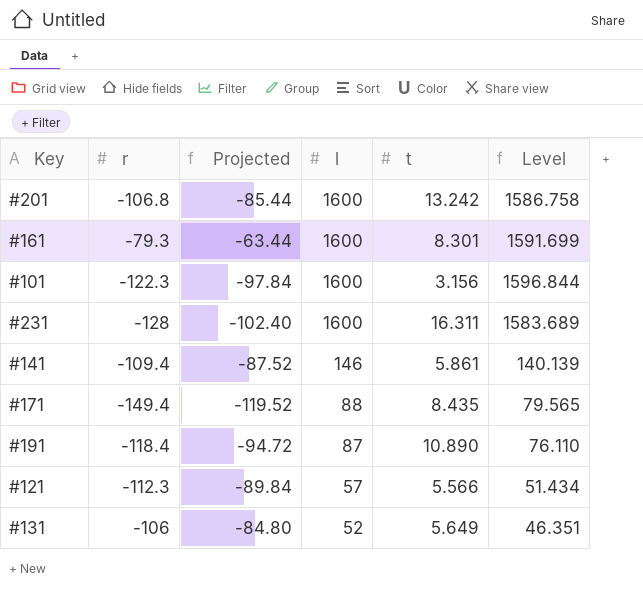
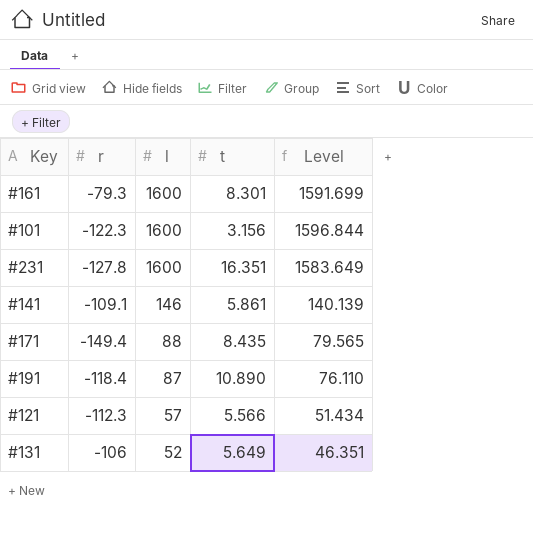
column Projected | formula: [r] * 0.8 -> none
row #201: -106.8 | -85.44 | 1600 | 13.242 | 1586.758 -> none
#231 | r: -128 -> -127.8
#231 | t: 16.311 -> 16.351
#231 | Level: 1583.689 -> 1583.649
#141 | r: -109.4 -> -109.1

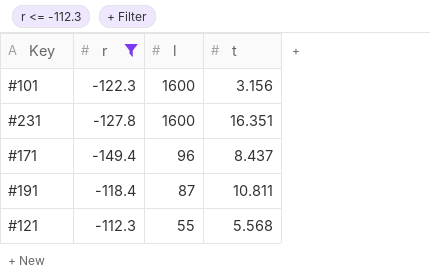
filter: none -> r <= -112.3
column Level | formula: [l] - [t] -> none
#171 | l: 88 -> 96
#171 | t: 8.435 -> 8.437
#191 | t: 10.890 -> 10.811
#121 | l: 57 -> 55
#121 | t: 5.566 -> 5.568

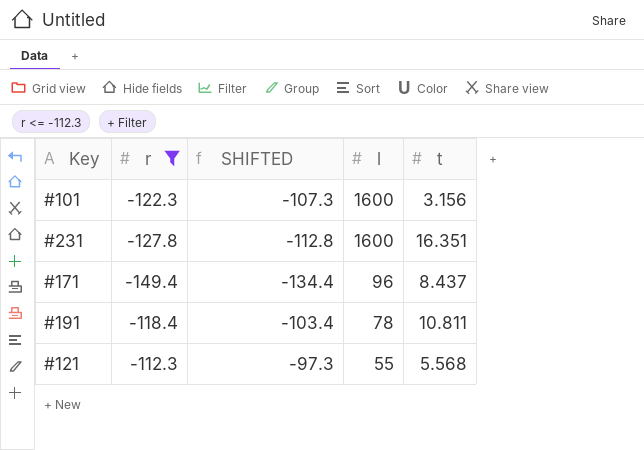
column SHIFTED | formula: none -> [r] + 15
#191 | l: 87 -> 78

